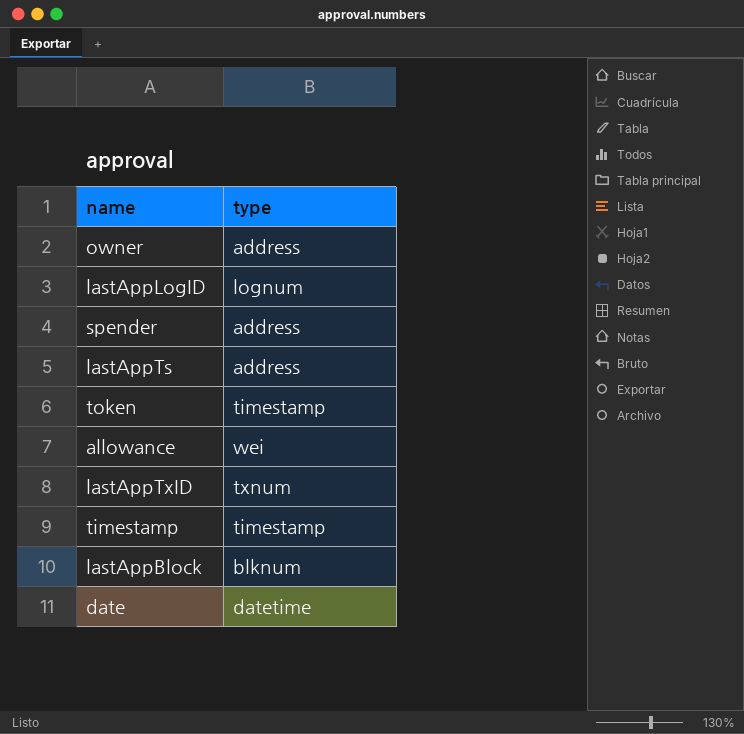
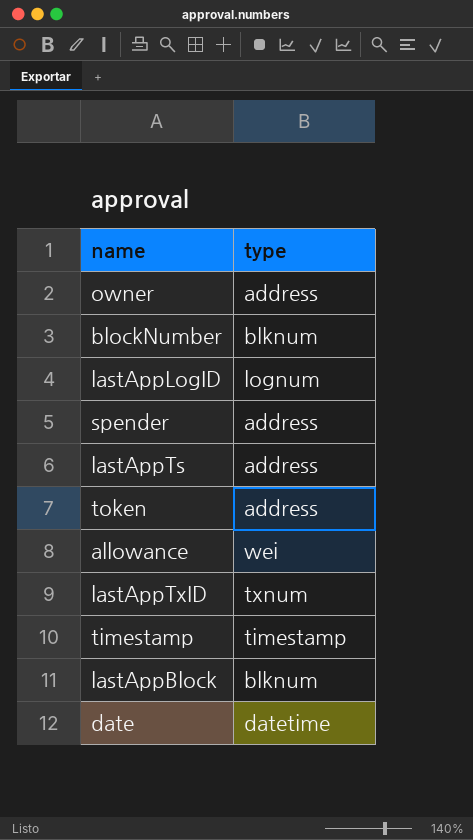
row blockNumber: none -> blknum
token | type: timestamp -> address

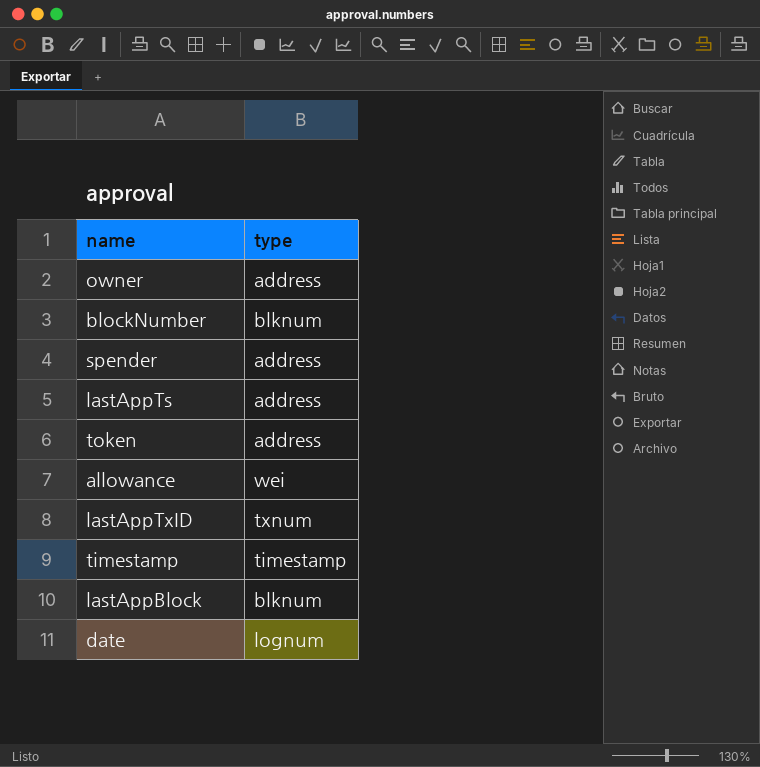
row lastAppLogID: lognum -> none
date | type: datetime -> lognum

